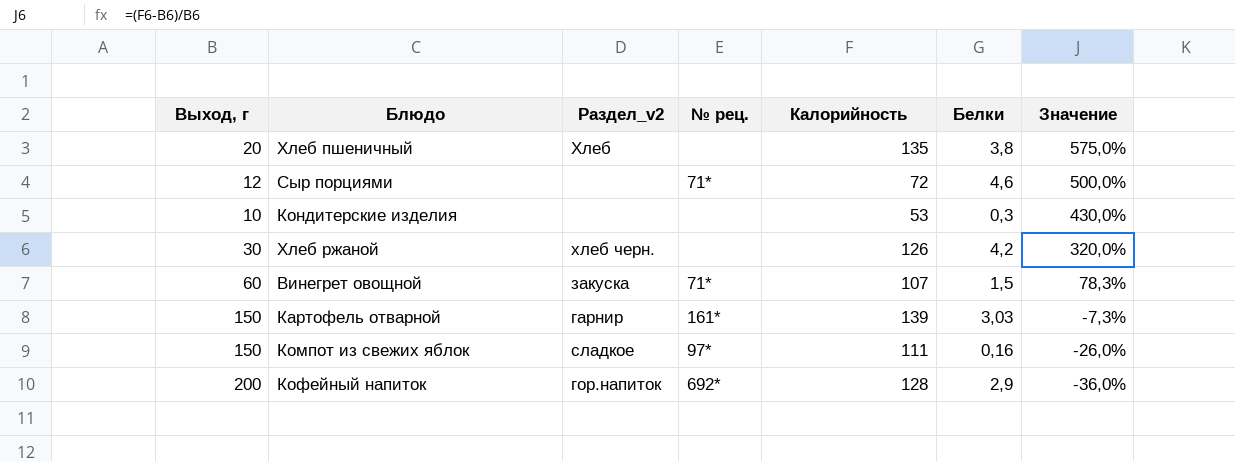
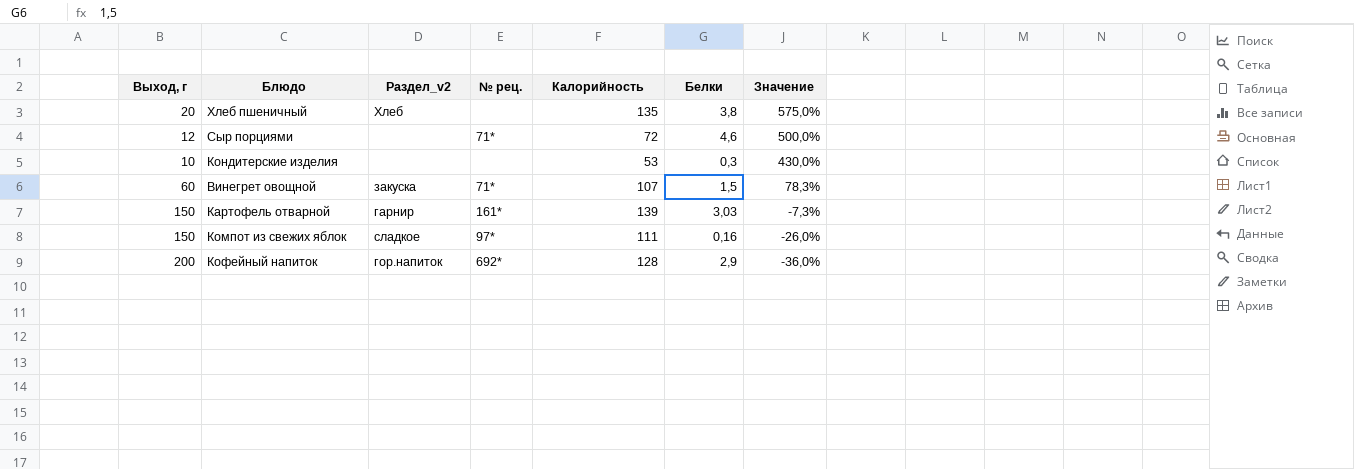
row Хлеб ржаной: 30 | хлеб черн. | none | 126 | 4,2 | 320,0% -> none

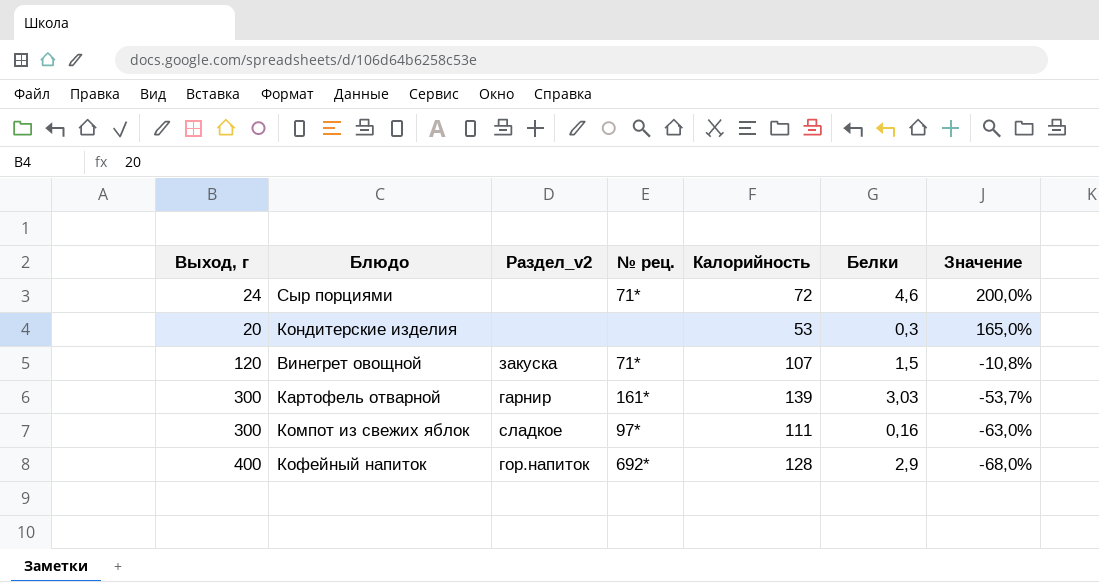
row Хлеб пшеничный: 20 | Хлеб | none | 135 | 3,8 | 575,0% -> none
Сыр порциями | Выход, г: 12 -> 24
Сыр порциями | Значение: 500,0% -> 200,0%
Кондитерские изделия | Выход, г: 10 -> 20
Кондитерские изделия | Значение: 430,0% -> 165,0%
Винегрет овощной | Выход, г: 60 -> 120
Винегрет овощной | Значение: 78,3% -> -10,8%
Картофель отварной | Выход, г: 150 -> 300
Картофель отварной | Значение: -7,3% -> -53,7%
Компот из свежих яблок | Выход, г: 150 -> 300
Компот из свежих яблок | Значение: -26,0% -> -63,0%
Кофейный напиток | Выход, г: 200 -> 400
Кофейный напиток | Значение: -36,0% -> -68,0%

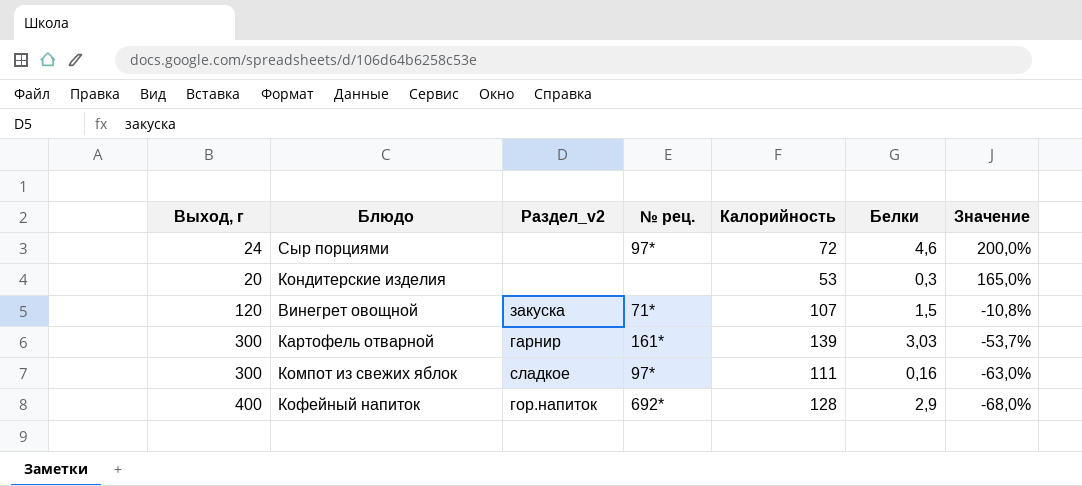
Сыр порциями | № рец.: 71* -> 97*

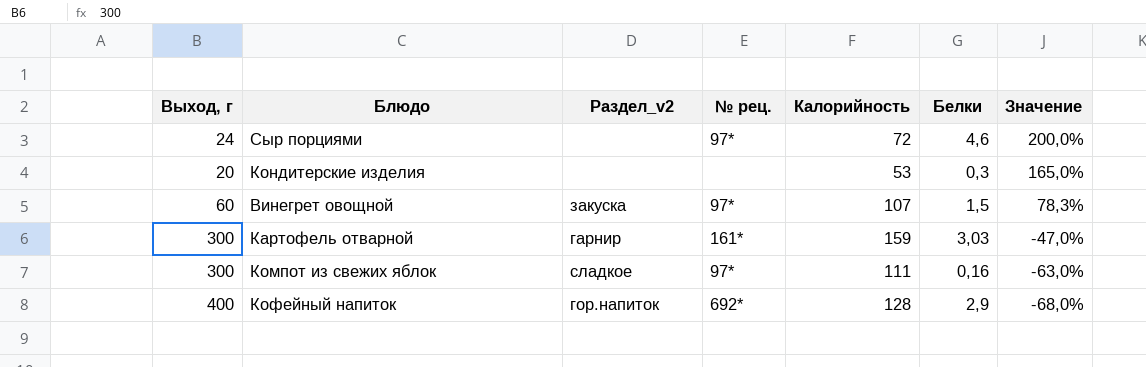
Винегрет овощной | Выход, г: 120 -> 60
Винегрет овощной | № рец.: 71* -> 97*
Винегрет овощной | Значение: -10,8% -> 78,3%
Картофель отварной | Калорийность: 139 -> 159
Картофель отварной | Значение: -53,7% -> -47,0%

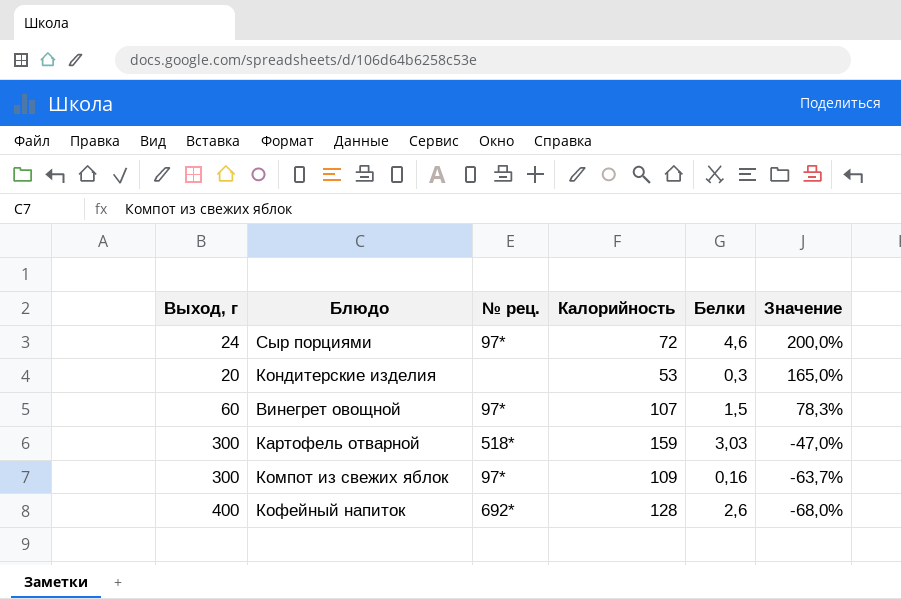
column Раздел_v2 | position: 3 -> none
Картофель отварной | № рец.: 161* -> 518*
Компот из свежих яблок | Калорийность: 111 -> 109
Компот из свежих яблок | Значение: -63,0% -> -63,7%
Кофейный напиток | Белки: 2,9 -> 2,6

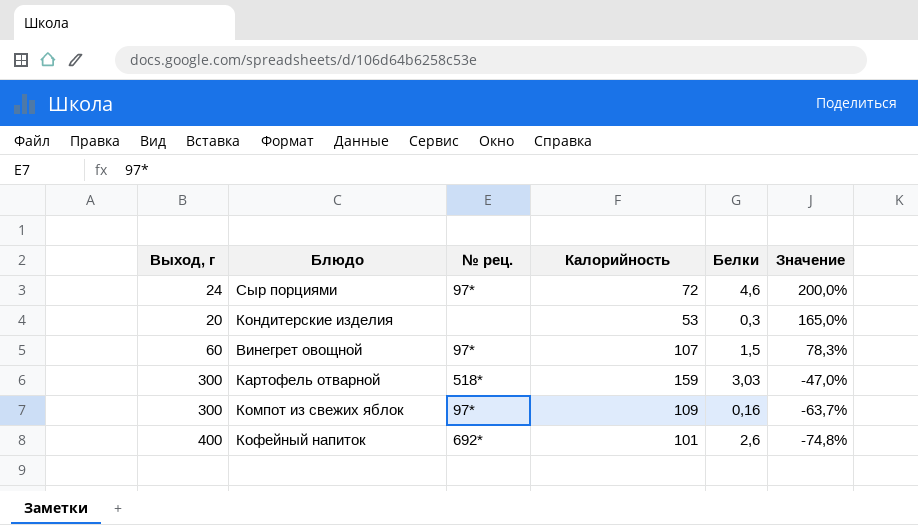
Кофейный напиток | Калорийность: 128 -> 101
Кофейный напиток | Значение: -68,0% -> -74,8%

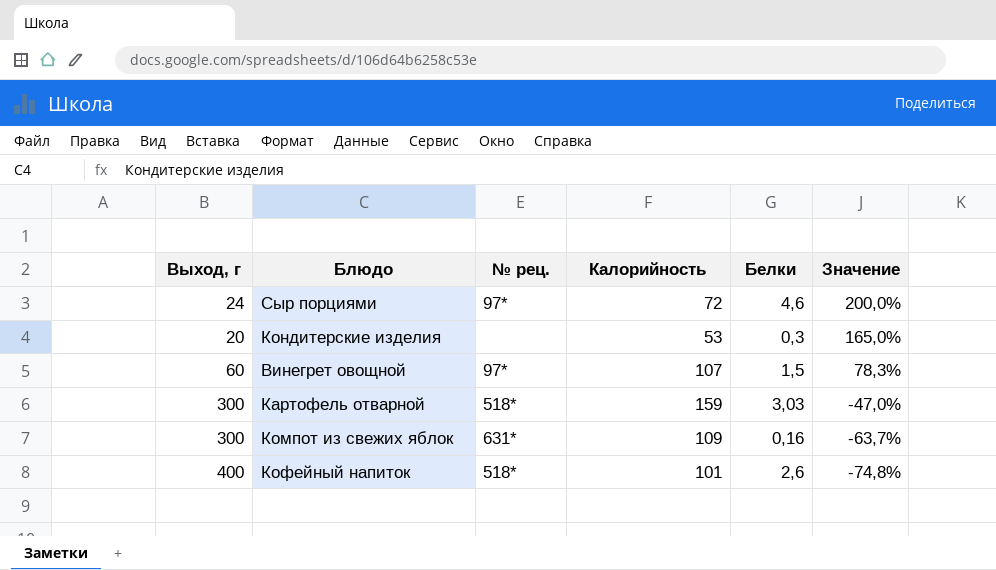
Компот из свежих яблок | № рец.: 97* -> 631*
Кофейный напиток | № рец.: 692* -> 518*

